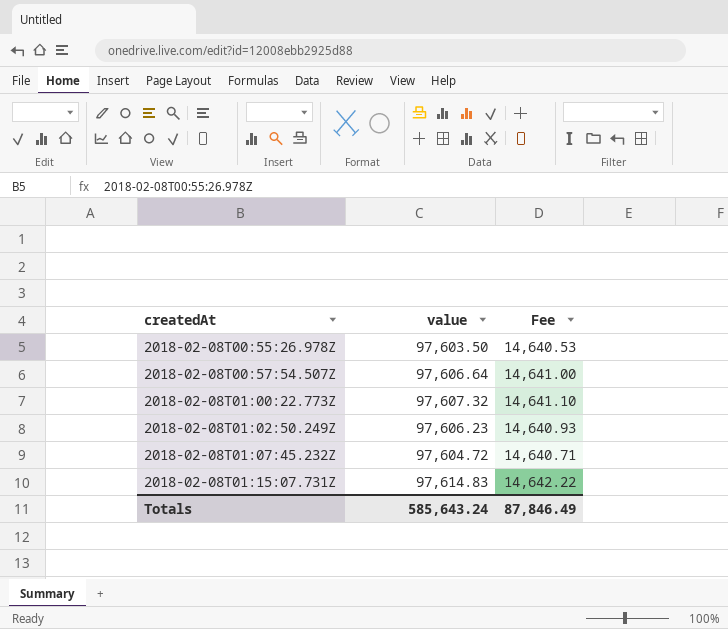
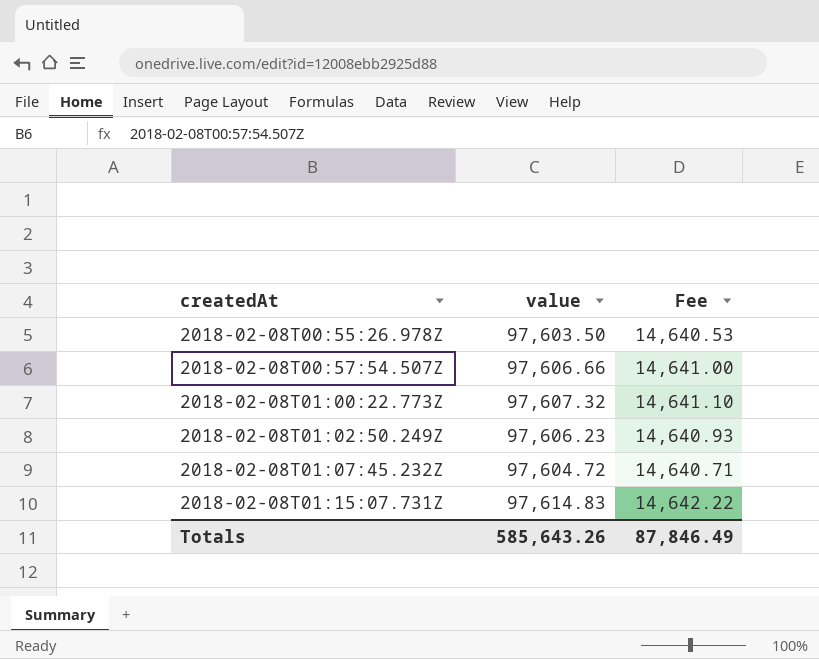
2018-02-08T00:57:54.507Z | value: 97,606.64 -> 97,606.66
Totals | value: 585,643.24 -> 585,643.26

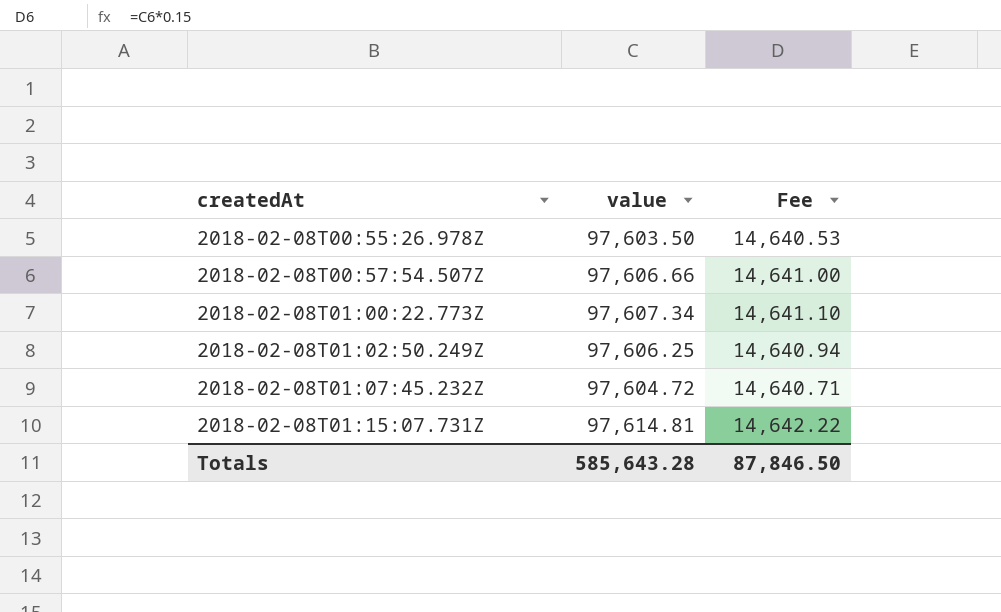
2018-02-08T01:00:22.773Z | value: 97,607.32 -> 97,607.34
2018-02-08T01:02:50.249Z | value: 97,606.23 -> 97,606.25
2018-02-08T01:02:50.249Z | Fee: 14,640.93 -> 14,640.94
2018-02-08T01:15:07.731Z | value: 97,614.83 -> 97,614.81
Totals | value: 585,643.26 -> 585,643.28
Totals | Fee: 87,846.49 -> 87,846.50

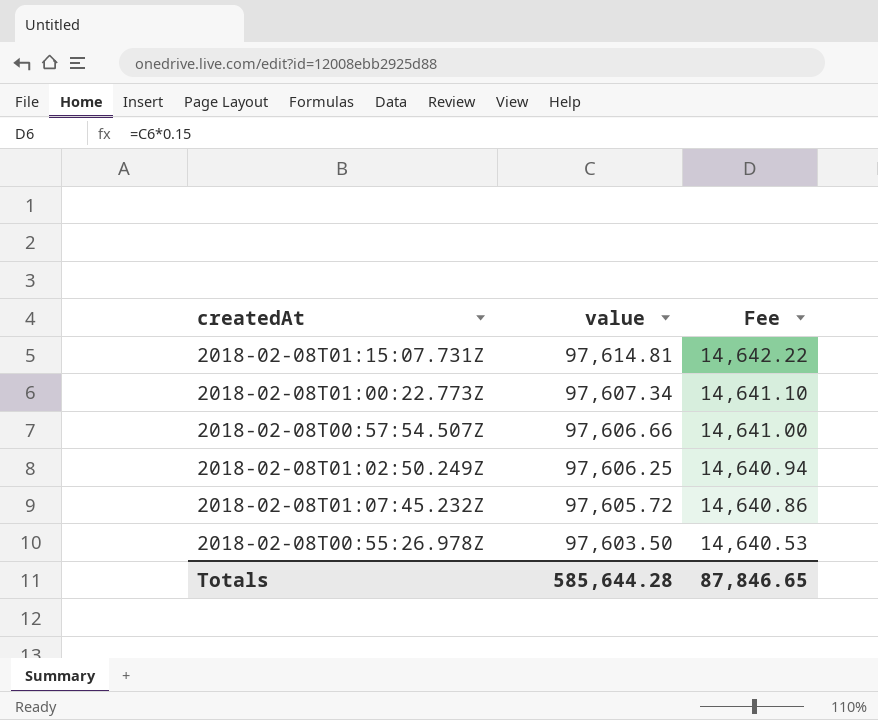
row order: createdAt ascending -> value descending
2018-02-08T01:07:45.232Z | value: 97,604.72 -> 97,605.72
2018-02-08T01:07:45.232Z | Fee: 14,640.71 -> 14,640.86
Totals | value: 585,643.28 -> 585,644.28
Totals | Fee: 87,846.50 -> 87,846.65

